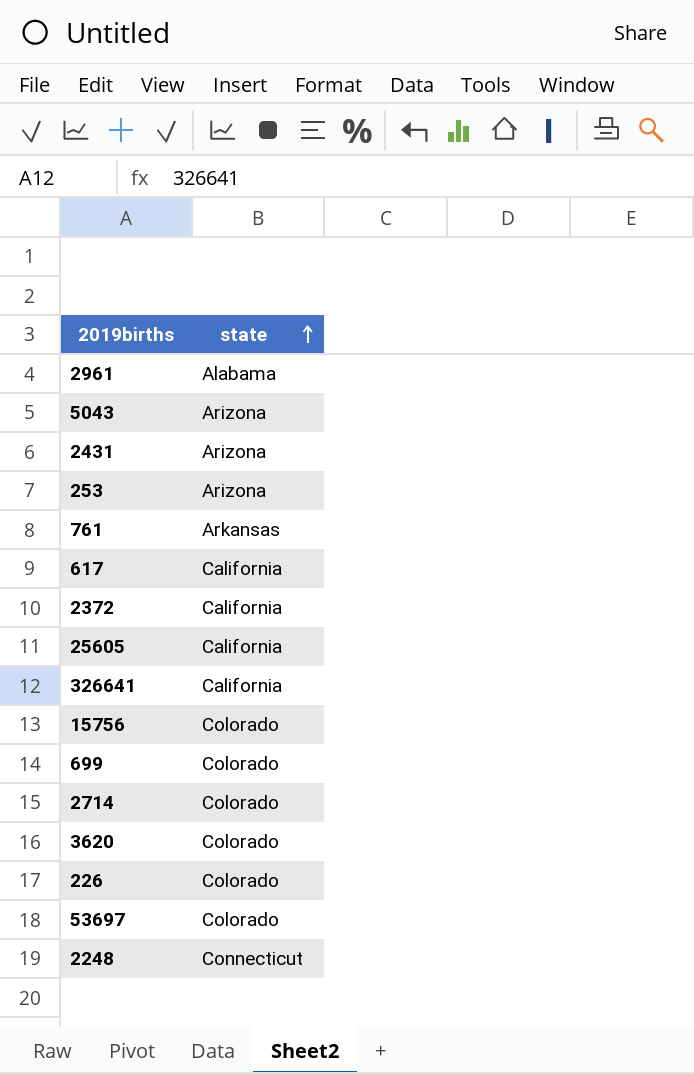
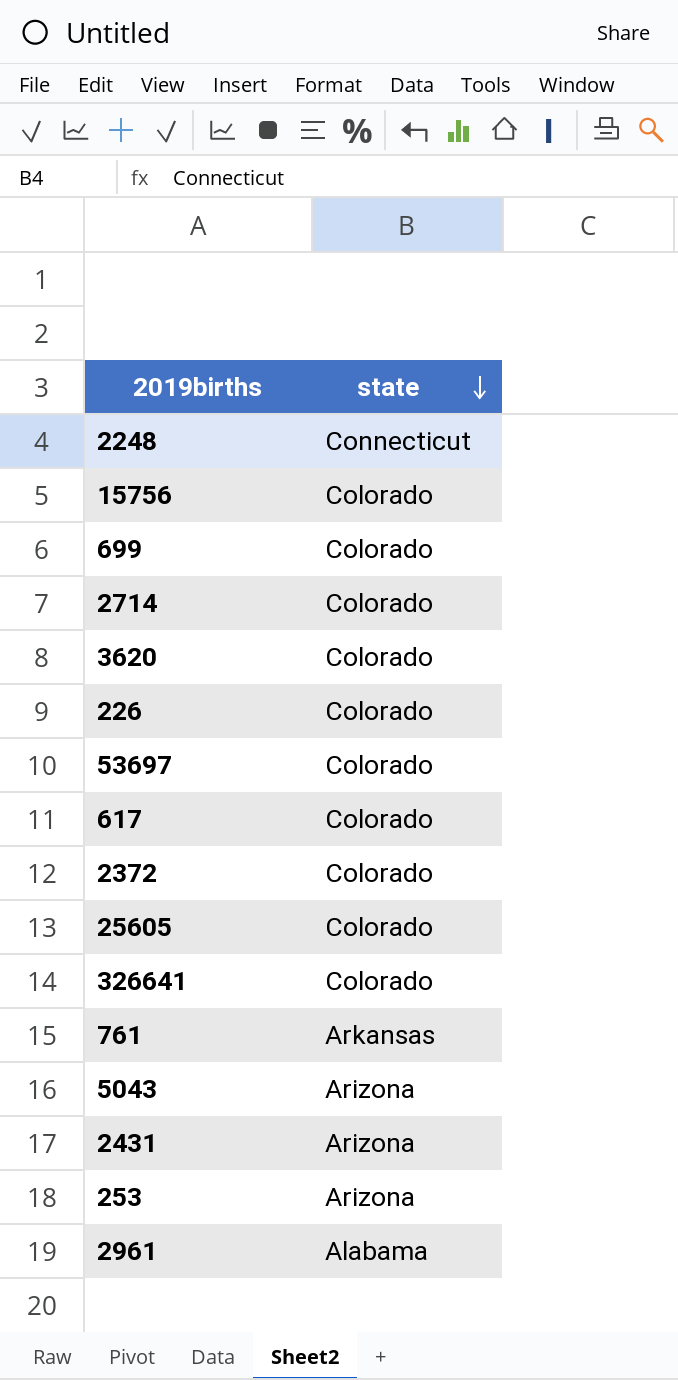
row order: state ascending -> state descending
617 | state: California -> Colorado
2372 | state: California -> Colorado
25605 | state: California -> Colorado
326641 | state: California -> Colorado

